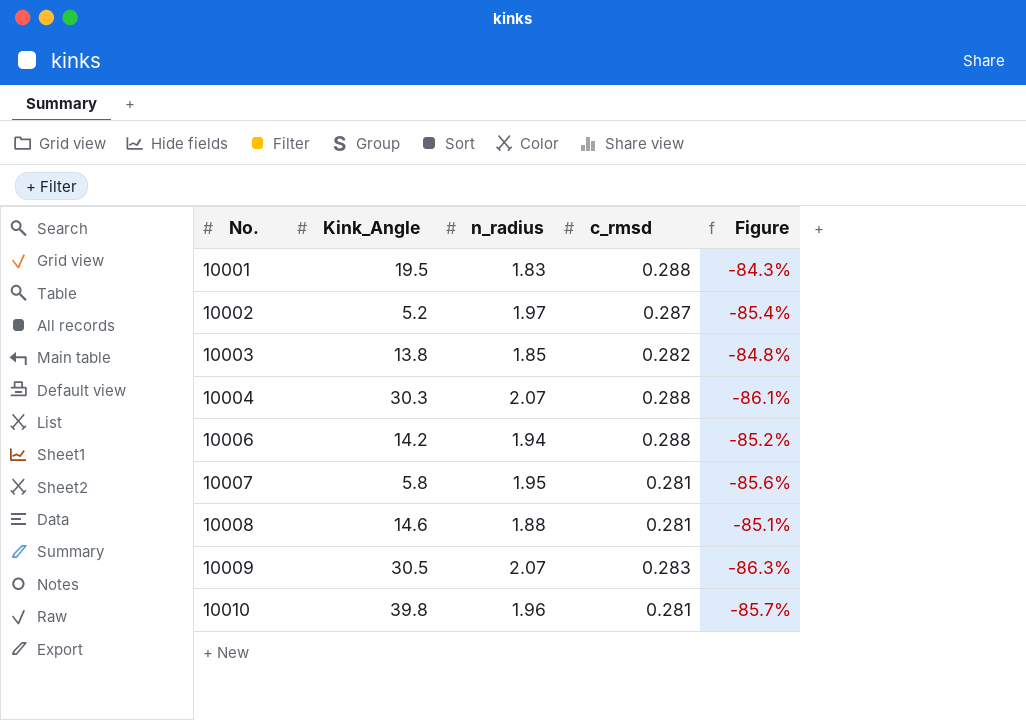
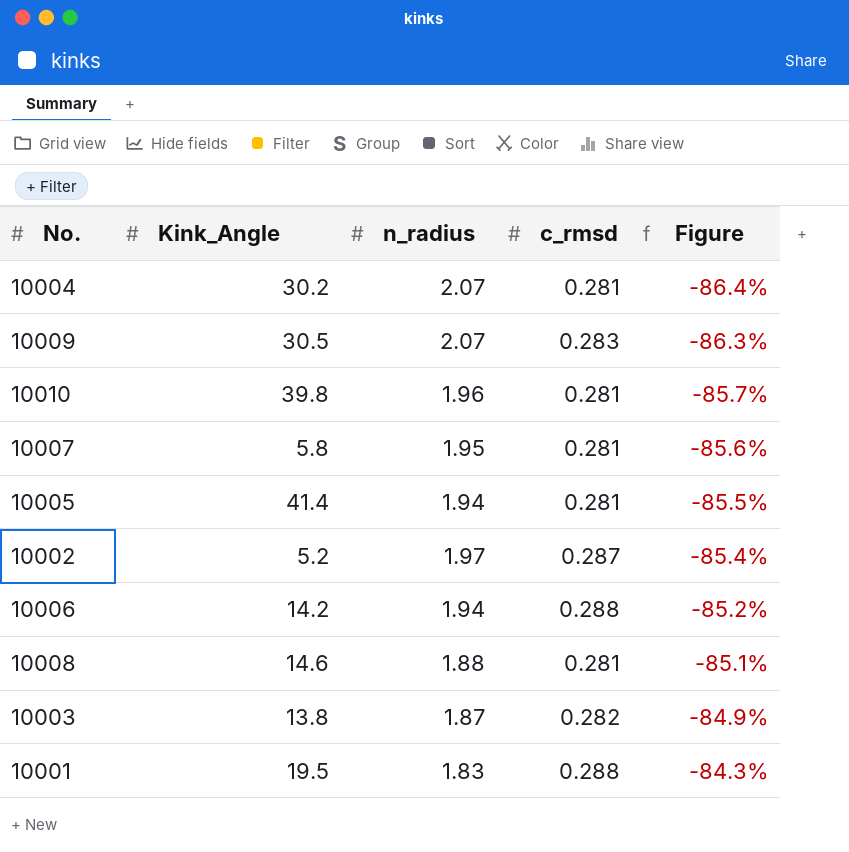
row order: No. ascending -> Figure ascending
10004 | Kink_Angle: 30.3 -> 30.2
10004 | c_rmsd: 0.288 -> 0.281
10004 | Figure: -86.1% -> -86.4%
row 10005: none -> 41.4 | 1.94 | 0.281 | -85.5%
10003 | n_radius: 1.85 -> 1.87
10003 | Figure: -84.8% -> -84.9%

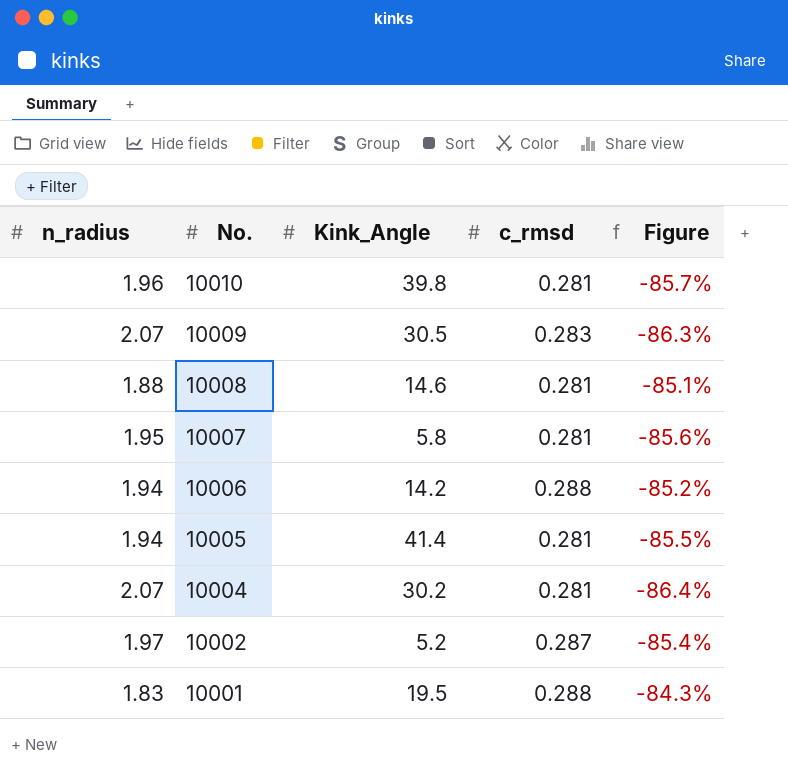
row order: Figure ascending -> No. descending
column n_radius | position: 3 -> 1
row 10003: 13.8 | 1.87 | 0.282 | -84.9% -> none

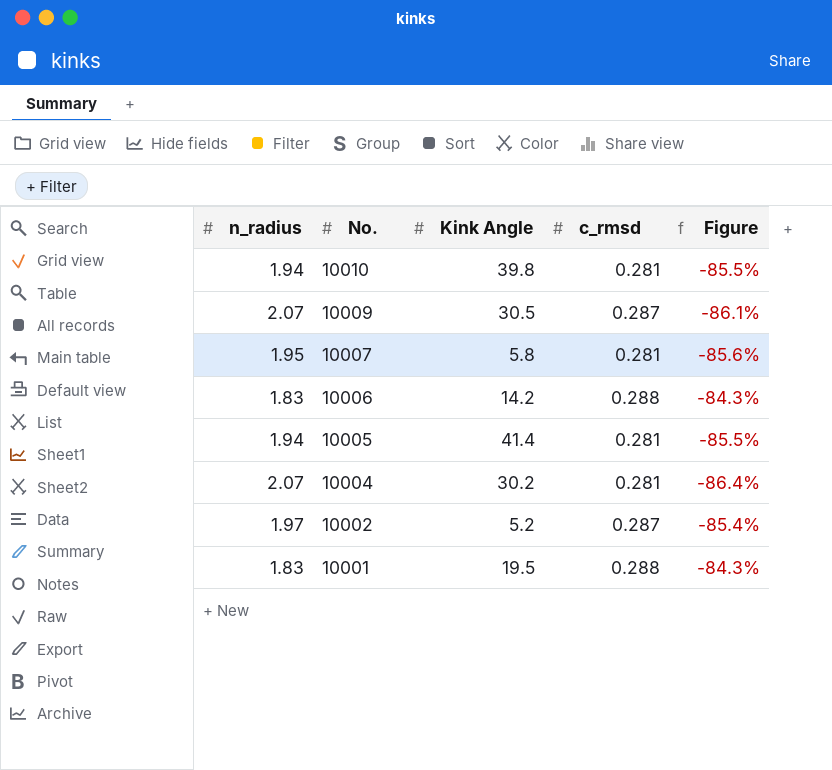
column name: Kink_Angle -> Kink Angle
row 10008: 1.88 | 14.6 | 0.281 | -85.1% -> none
10010 | n_radius: 1.96 -> 1.94
10010 | Figure: -85.7% -> -85.5%
10009 | c_rmsd: 0.283 -> 0.287
10009 | Figure: -86.3% -> -86.1%
10006 | n_radius: 1.94 -> 1.83
10006 | Figure: -85.2% -> -84.3%

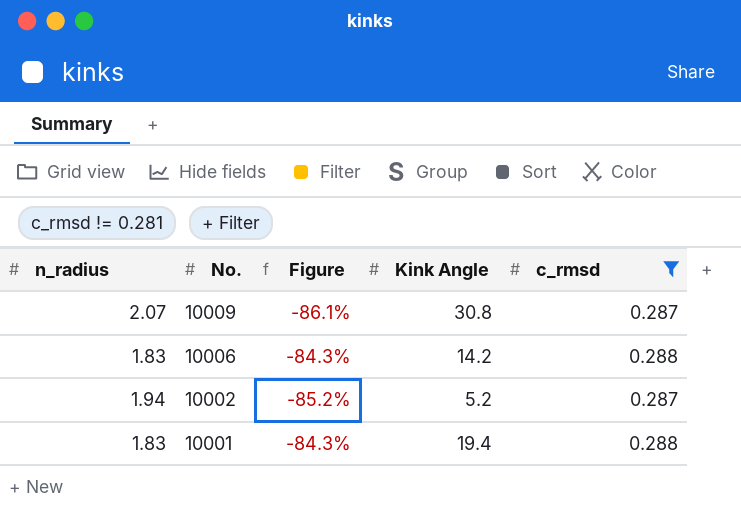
filter: none -> c_rmsd != 0.281
column Figure | position: 5 -> 3
10009 | Kink Angle: 30.5 -> 30.8
10002 | n_radius: 1.97 -> 1.94
10002 | Figure: -85.4% -> -85.2%
10001 | Kink Angle: 19.5 -> 19.4

